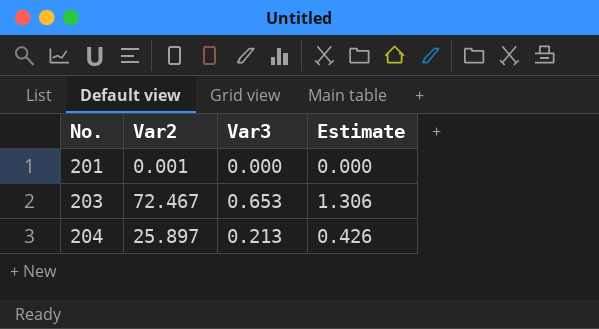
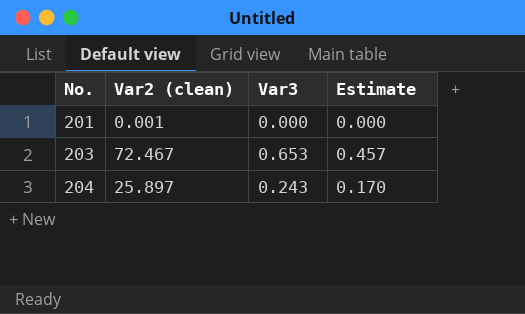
column name: Var2 -> Var2 (clean)
column Estimate | formula: [Var3] * 2 -> [Var3] * 0.7
204 | Var3: 0.213 -> 0.243

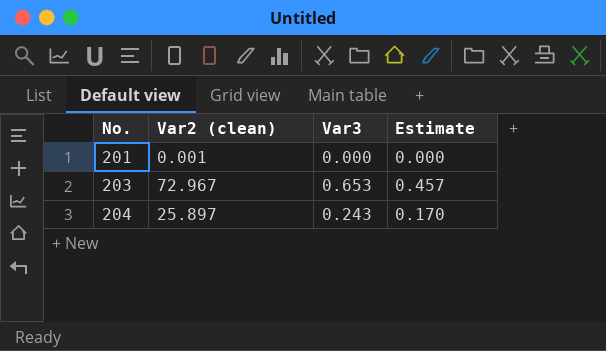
203 | Var2 (clean): 72.467 -> 72.967

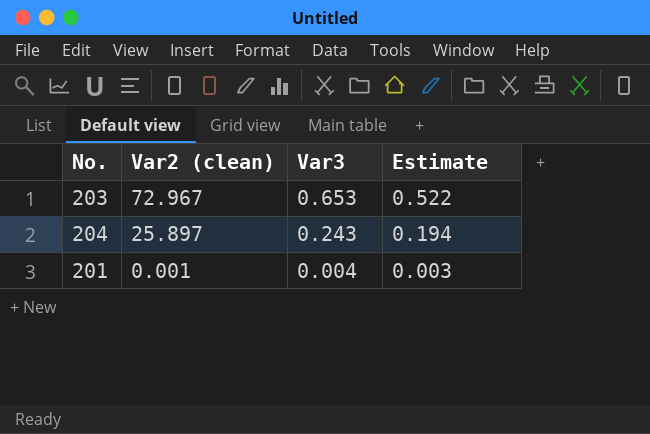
row order: No. ascending -> Var2 (clean) descending
column Estimate | formula: [Var3] * 0.7 -> [Var3] * 0.8
201 | Var3: 0.000 -> 0.004

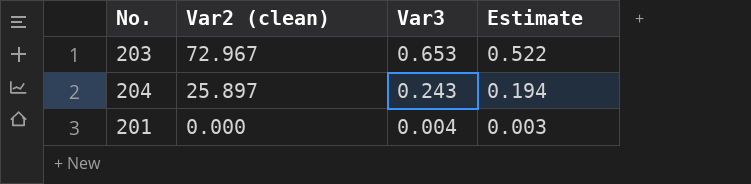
201 | Var2 (clean): 0.001 -> 0.000

